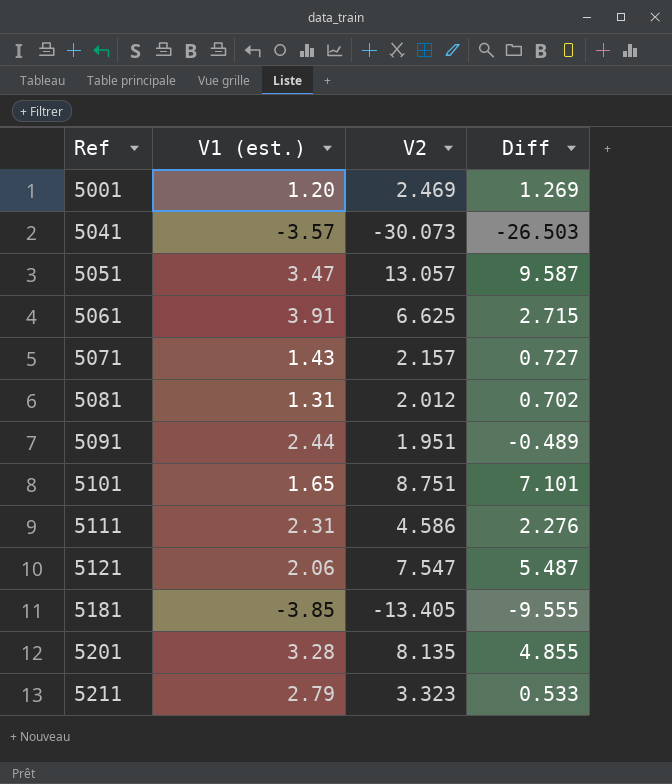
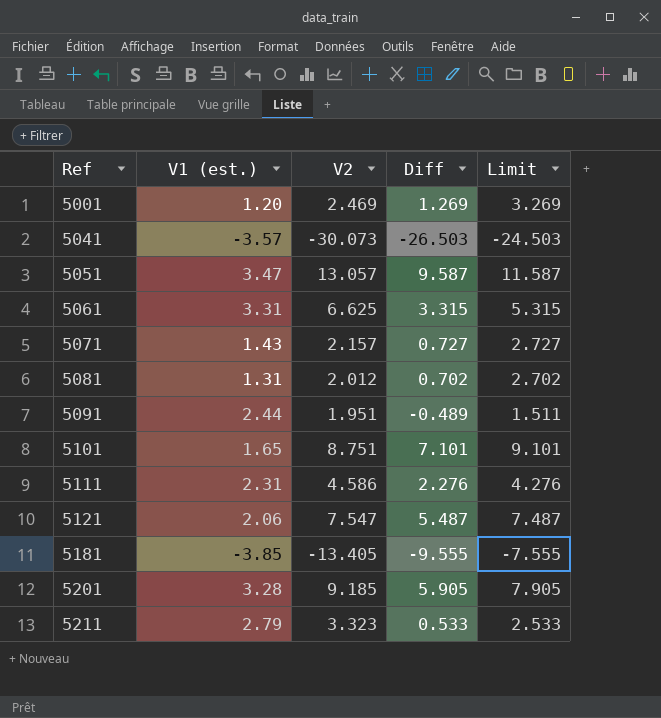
column Limit | formula: none -> [Diff] + 2
5061 | V1 (est.): 3.91 -> 3.31
5061 | Diff: 2.715 -> 3.315
5201 | V2: 8.135 -> 9.185
5201 | Diff: 4.855 -> 5.905

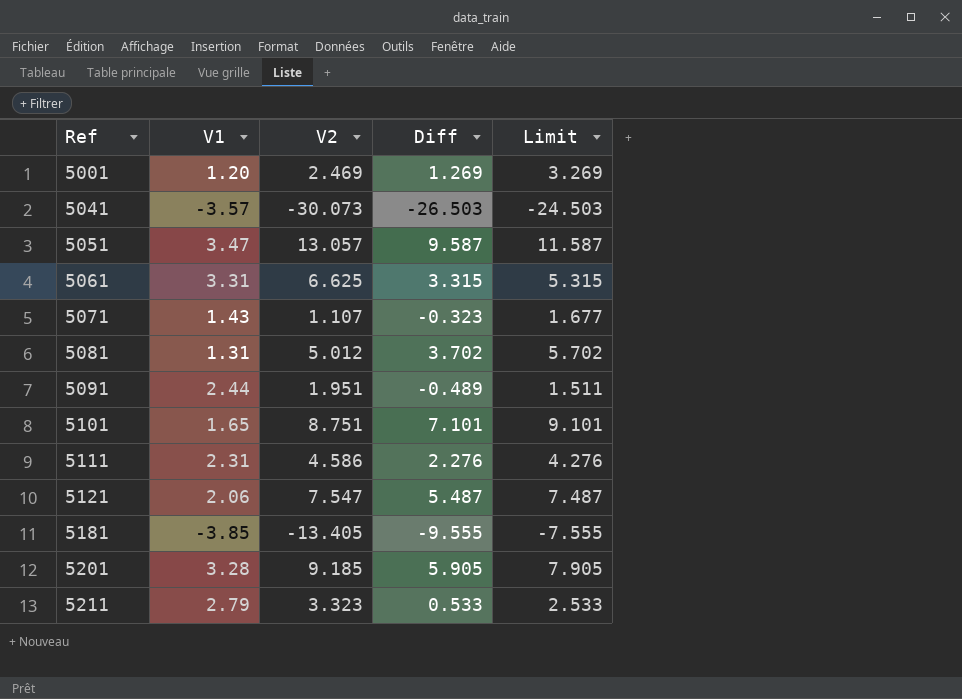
column name: V1 (est.) -> V1
5071 | V2: 2.157 -> 1.107
5071 | Diff: 0.727 -> -0.323
5071 | Limit: 2.727 -> 1.677
5081 | V2: 2.012 -> 5.012
5081 | Diff: 0.702 -> 3.702
5081 | Limit: 2.702 -> 5.702

